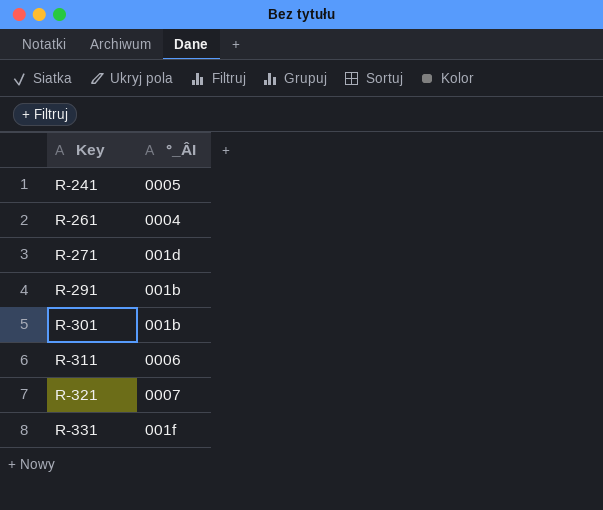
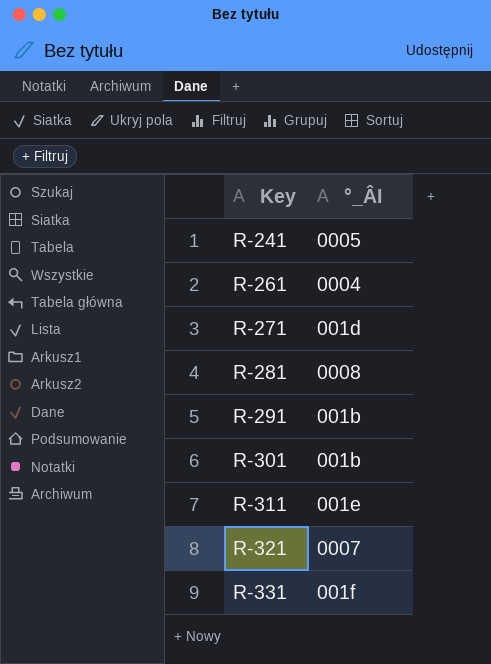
row R-281: none -> 0008
R-311 | °_ÂI: 0006 -> 001e

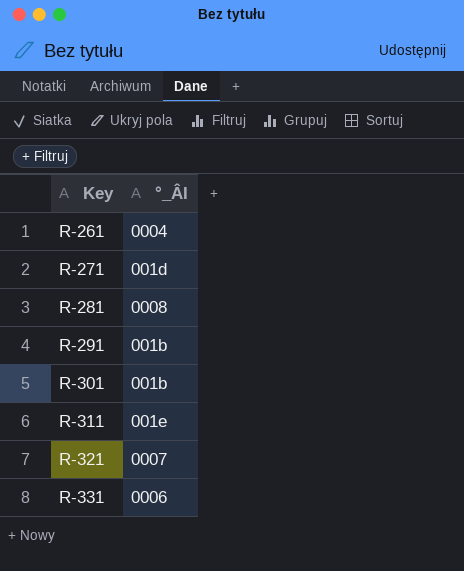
row R-241: 0005 -> none
R-331 | °_ÂI: 001f -> 0006

